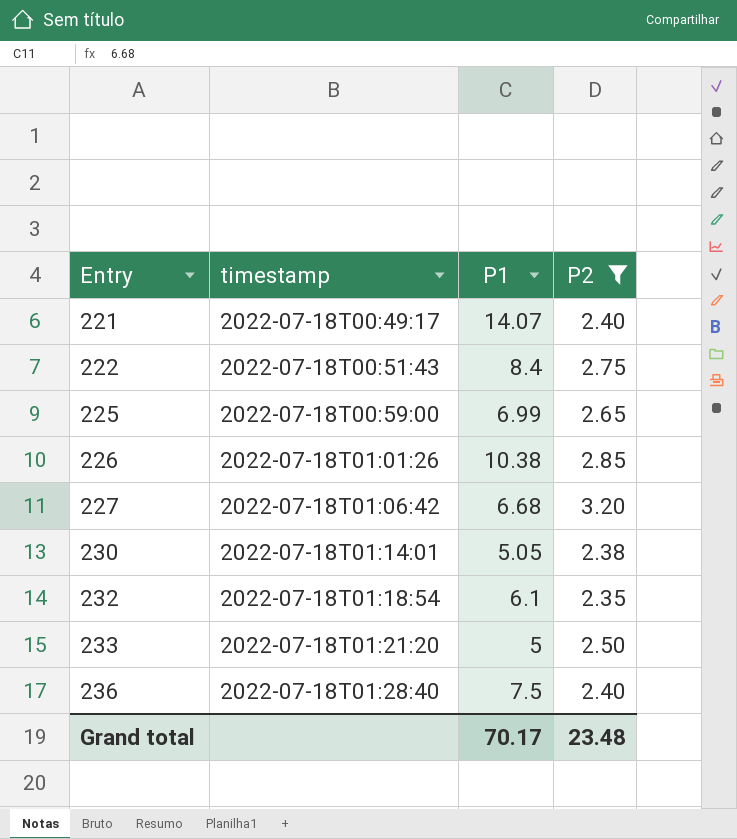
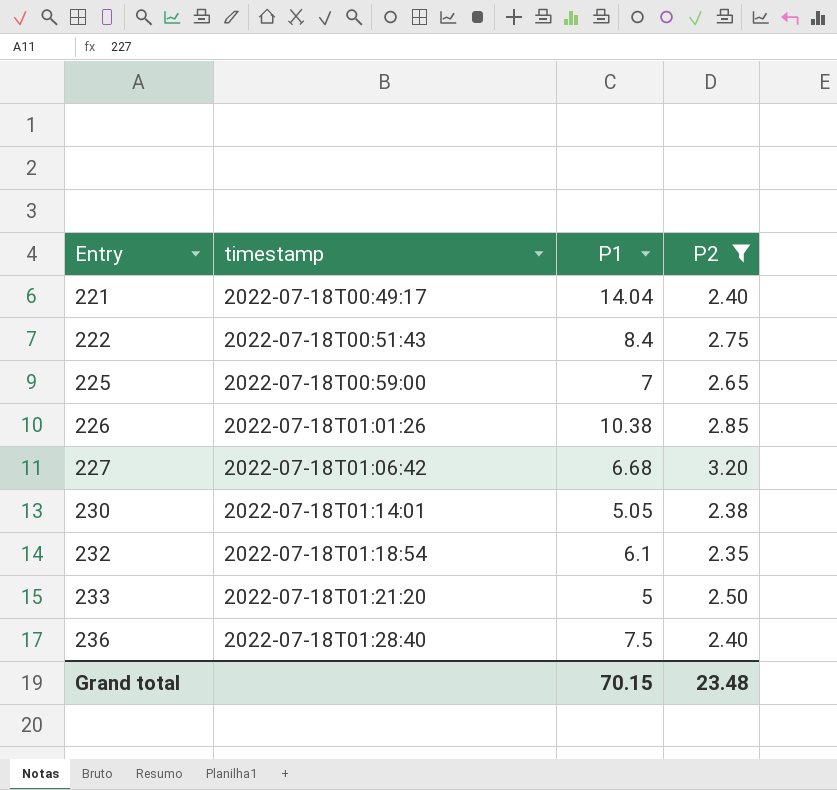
221 | P1: 14.07 -> 14.04
225 | P1: 6.99 -> 7
Grand total | P1: 70.17 -> 70.15

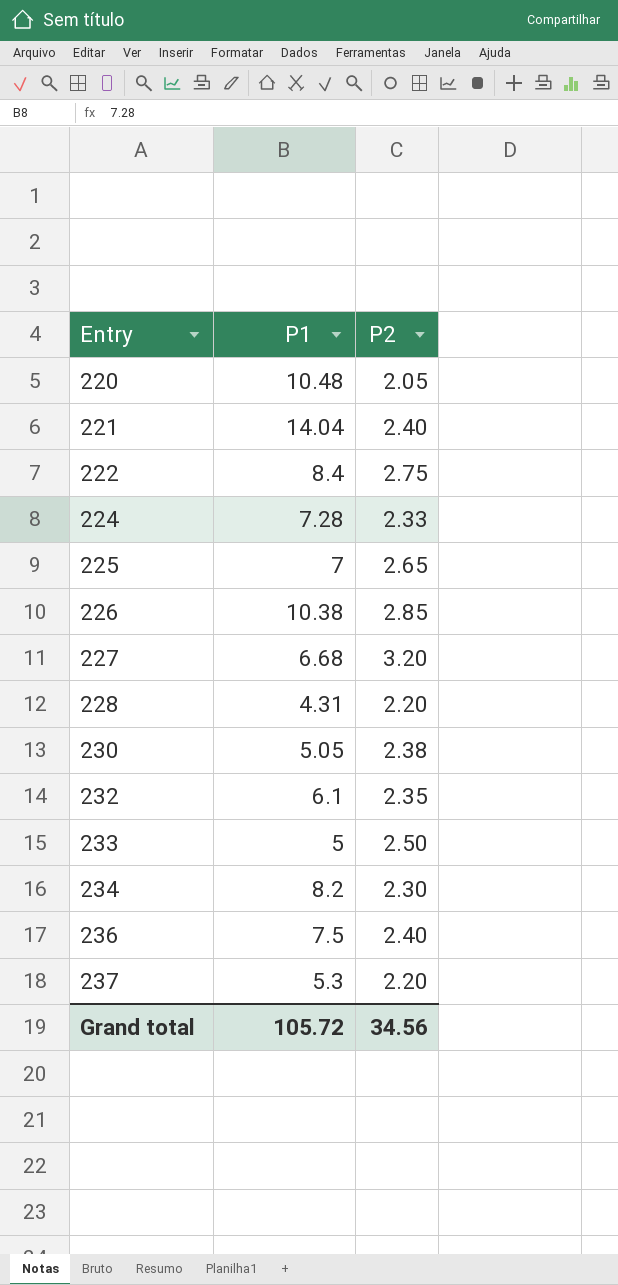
filter: P2 >= 2.35 -> none
column timestamp | position: 2 -> none
Grand total | P1: 70.15 -> 105.72
Grand total | P2: 23.48 -> 34.56

